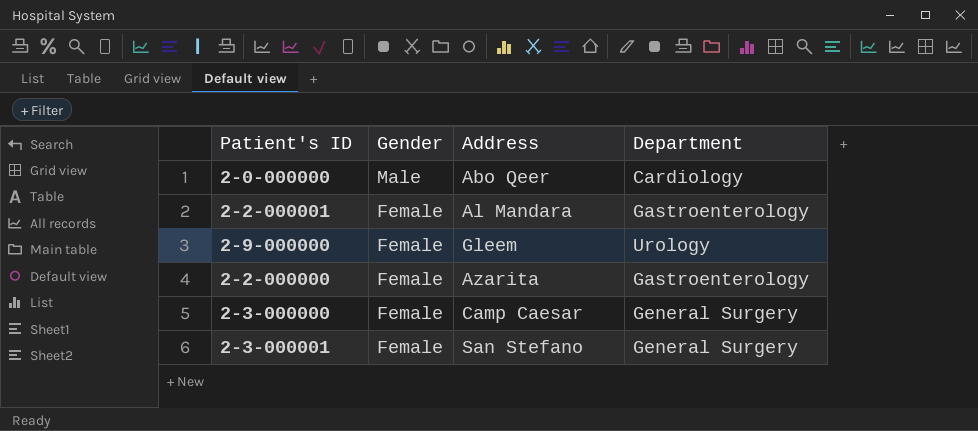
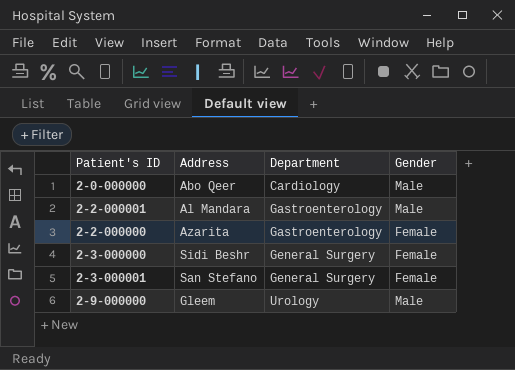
row order: Gender descending -> Department ascending
column Gender | position: 2 -> 4
2-2-000001 | Gender: Female -> Male
2-3-000000 | Address: Camp Caesar -> Sidi Beshr
2-9-000000 | Gender: Female -> Male

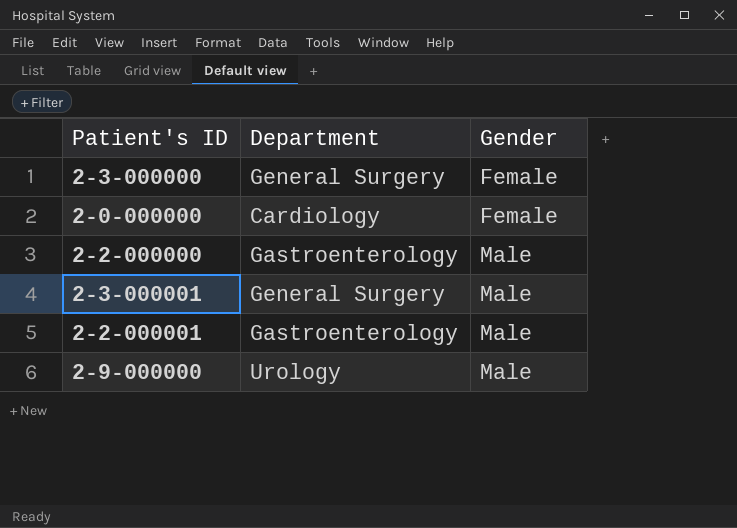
row order: Department ascending -> Gender ascending
column Address | position: 2 -> none
2-0-000000 | Gender: Male -> Female
2-2-000000 | Gender: Female -> Male
2-3-000001 | Gender: Female -> Male

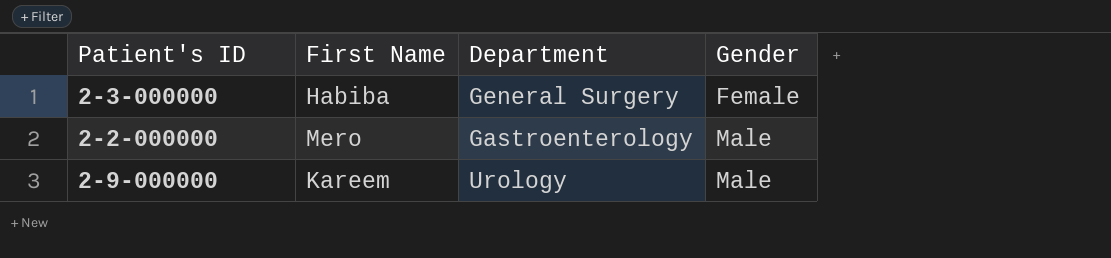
column First Name | position: none -> 2
row 2-0-000000: Cardiology | Female -> none
row 2-3-000001: General Surgery | Male -> none
row 2-2-000001: Gastroenterology | Male -> none

